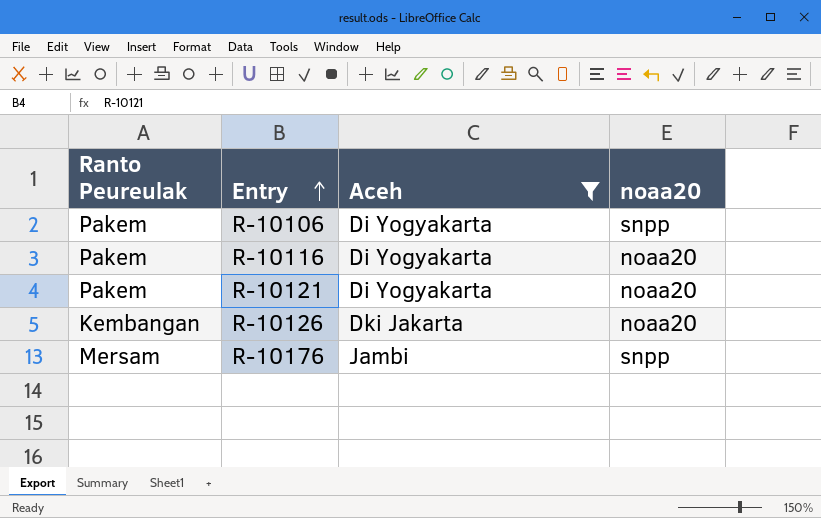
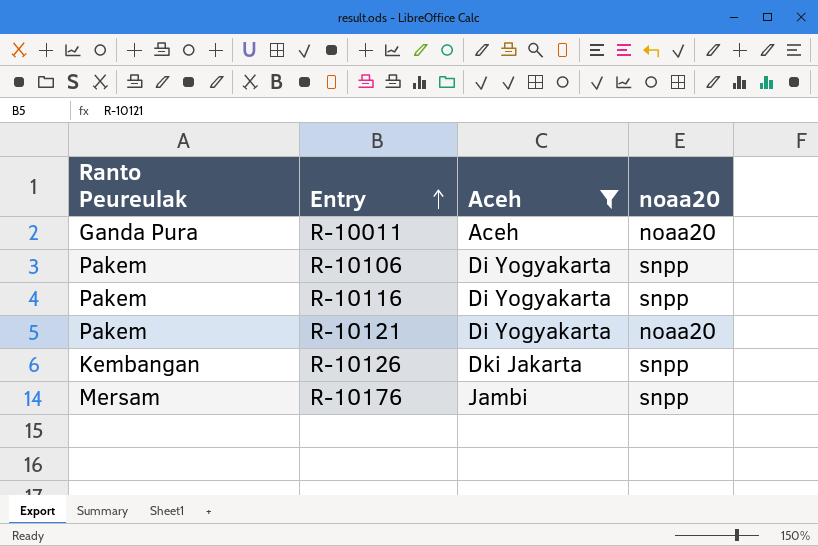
row R-10011: none -> Ganda Pura | Aceh | noaa20
R-10116 | noaa20: noaa20 -> snpp
R-10126 | noaa20: noaa20 -> snpp

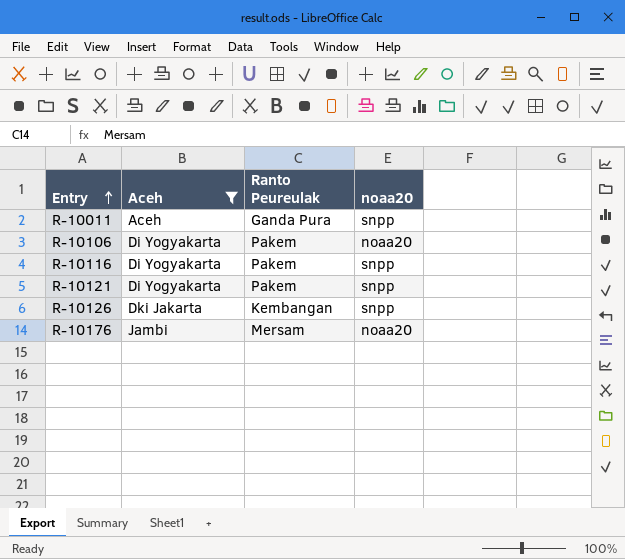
column Ranto Peureulak | position: 1 -> 3
R-10011 | noaa20: noaa20 -> snpp
R-10106 | noaa20: snpp -> noaa20
R-10121 | noaa20: noaa20 -> snpp
R-10176 | noaa20: snpp -> noaa20

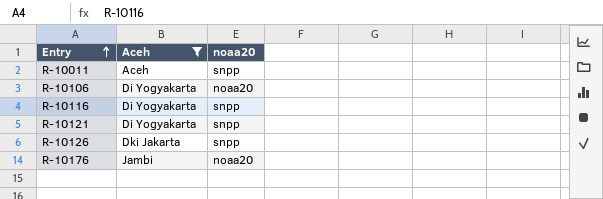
column Ranto Peureulak | position: 3 -> none

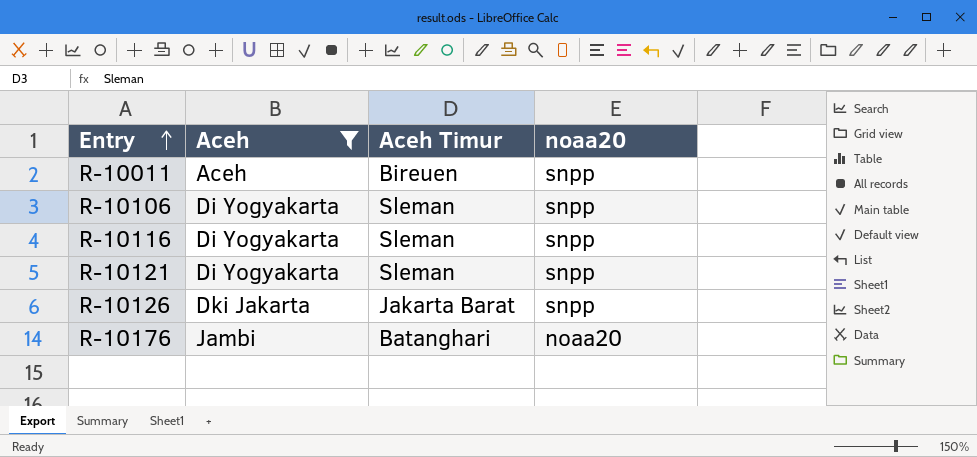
column Aceh Timur | position: none -> 3
R-10106 | noaa20: noaa20 -> snpp

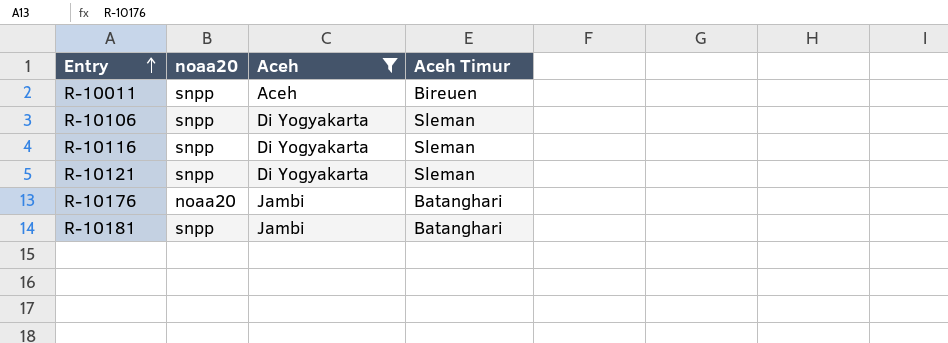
column noaa20 | position: 4 -> 2
row R-10126: Dki Jakarta | Jakarta Barat | snpp -> none
row R-10181: none -> snpp | Jambi | Batanghari

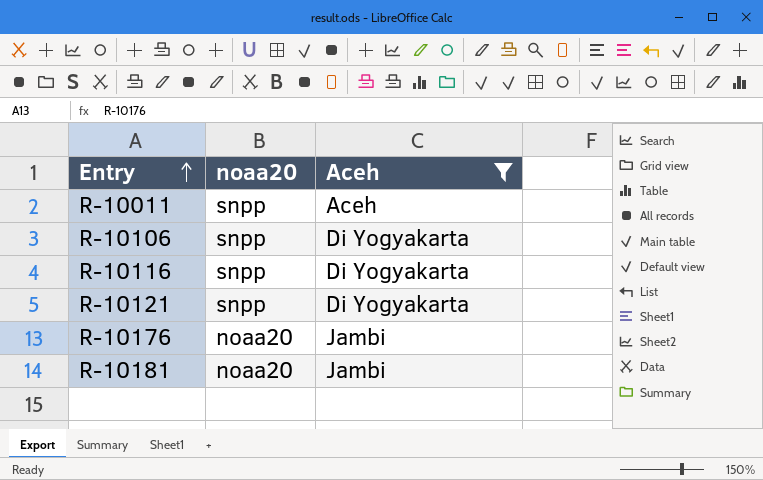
column Aceh Timur | position: 4 -> none
R-10181 | noaa20: snpp -> noaa20

